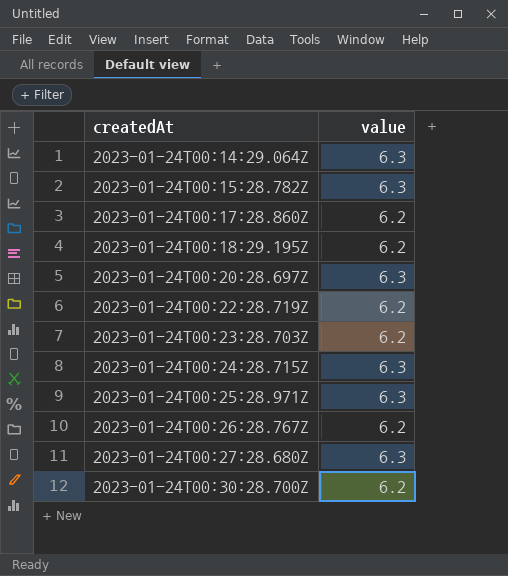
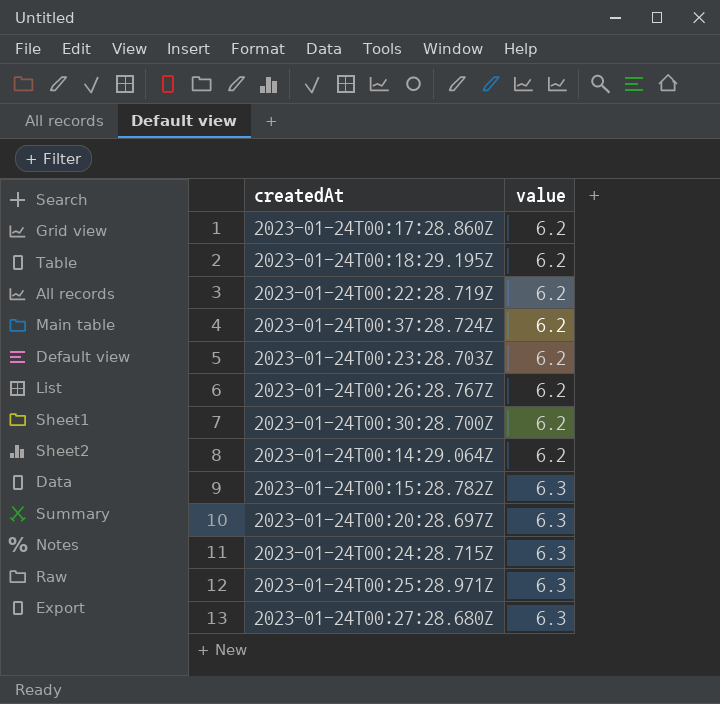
row order: createdAt ascending -> value ascending
row 2023-01-24T00:37:28.724Z: none -> 6.2
2023-01-24T00:14:29.064Z | value: 6.3 -> 6.2

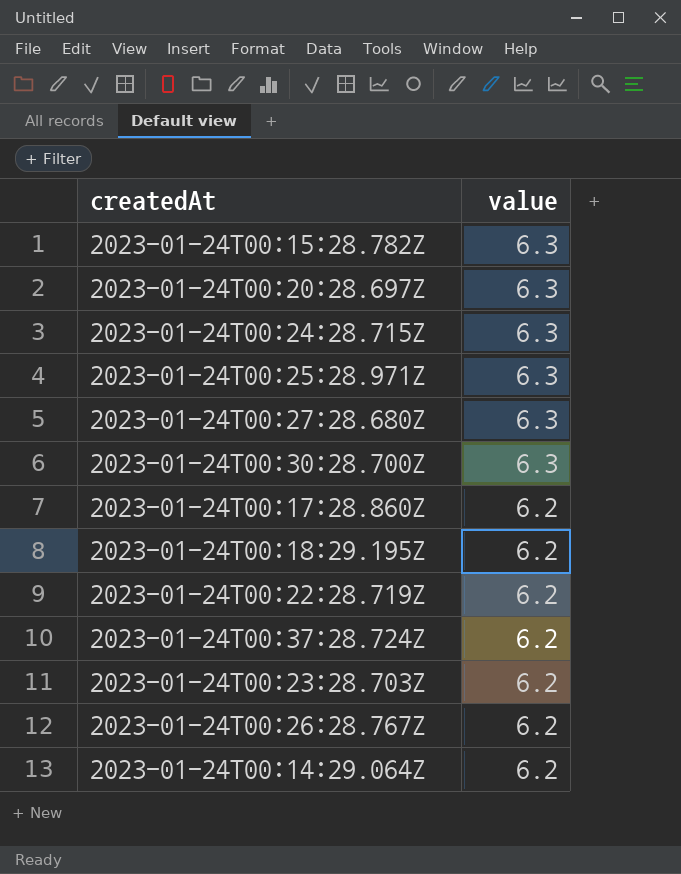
row order: value ascending -> value descending
2023-01-24T00:30:28.700Z | value: 6.2 -> 6.3

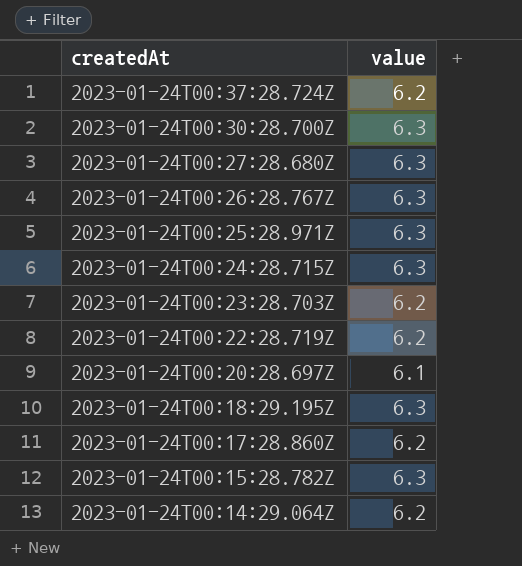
row order: value descending -> createdAt descending
2023-01-24T00:26:28.767Z | value: 6.2 -> 6.3
2023-01-24T00:20:28.697Z | value: 6.3 -> 6.1
2023-01-24T00:18:29.195Z | value: 6.2 -> 6.3

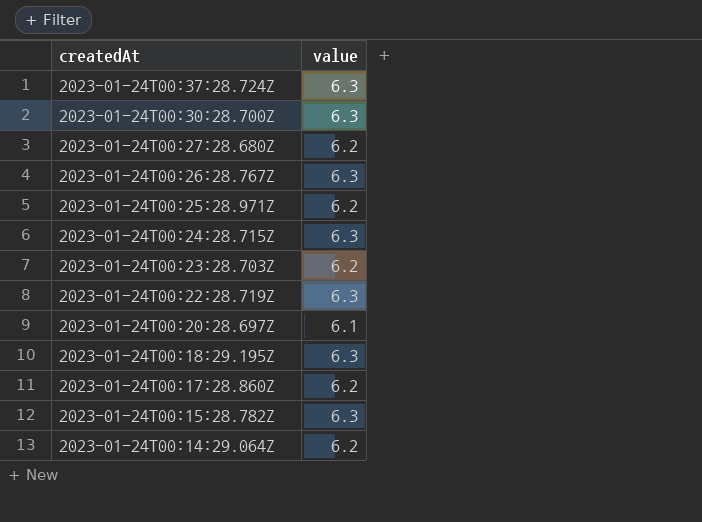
2023-01-24T00:37:28.724Z | value: 6.2 -> 6.3
2023-01-24T00:27:28.680Z | value: 6.3 -> 6.2
2023-01-24T00:25:28.971Z | value: 6.3 -> 6.2
2023-01-24T00:22:28.719Z | value: 6.2 -> 6.3

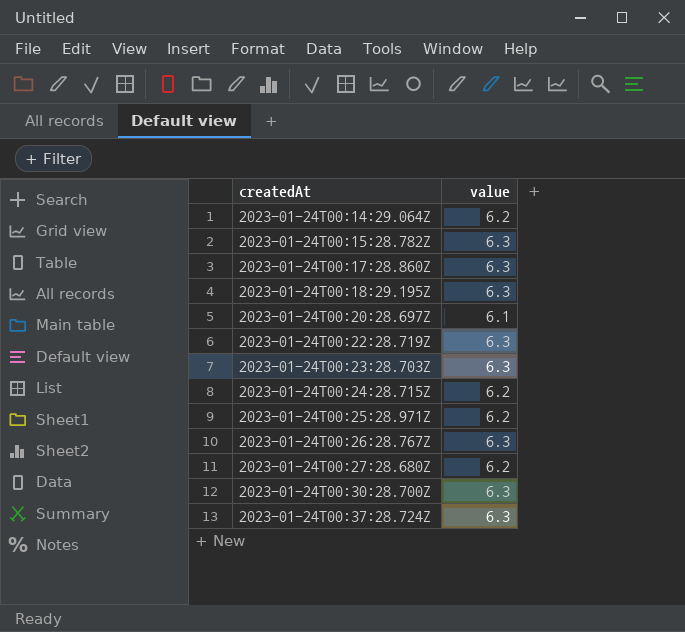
row order: createdAt descending -> createdAt ascending
2023-01-24T00:17:28.860Z | value: 6.2 -> 6.3
2023-01-24T00:23:28.703Z | value: 6.2 -> 6.3
2023-01-24T00:24:28.715Z | value: 6.3 -> 6.2

